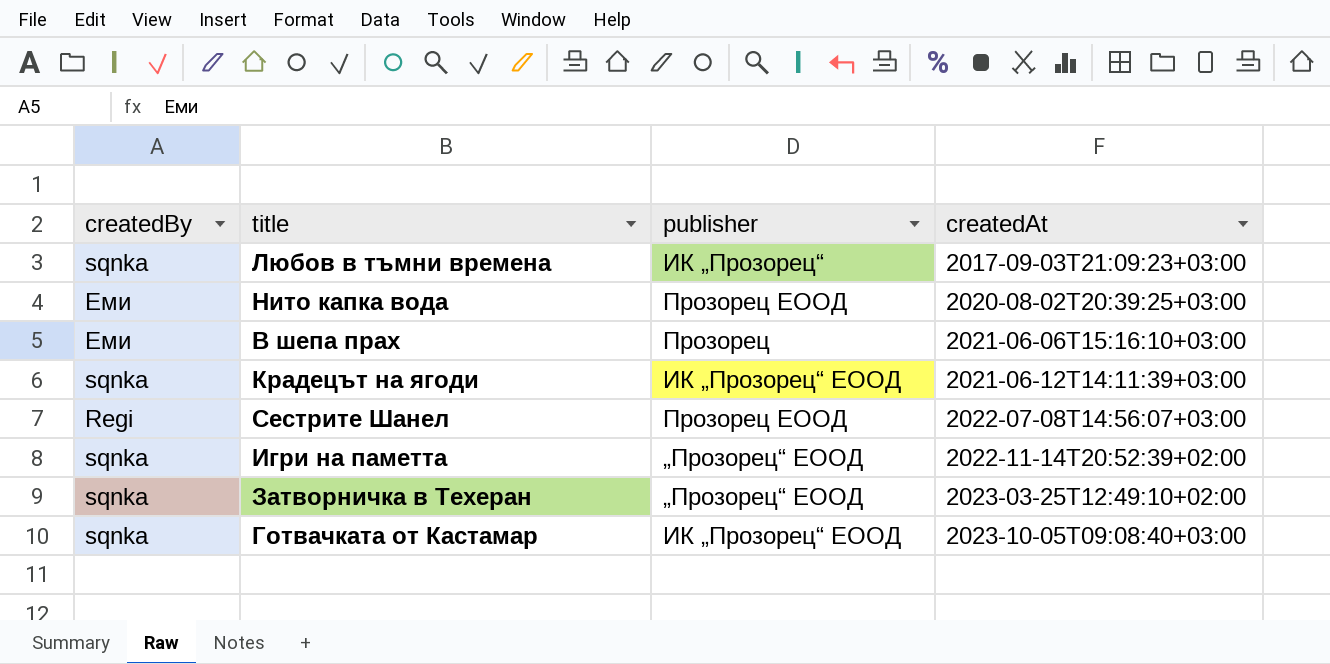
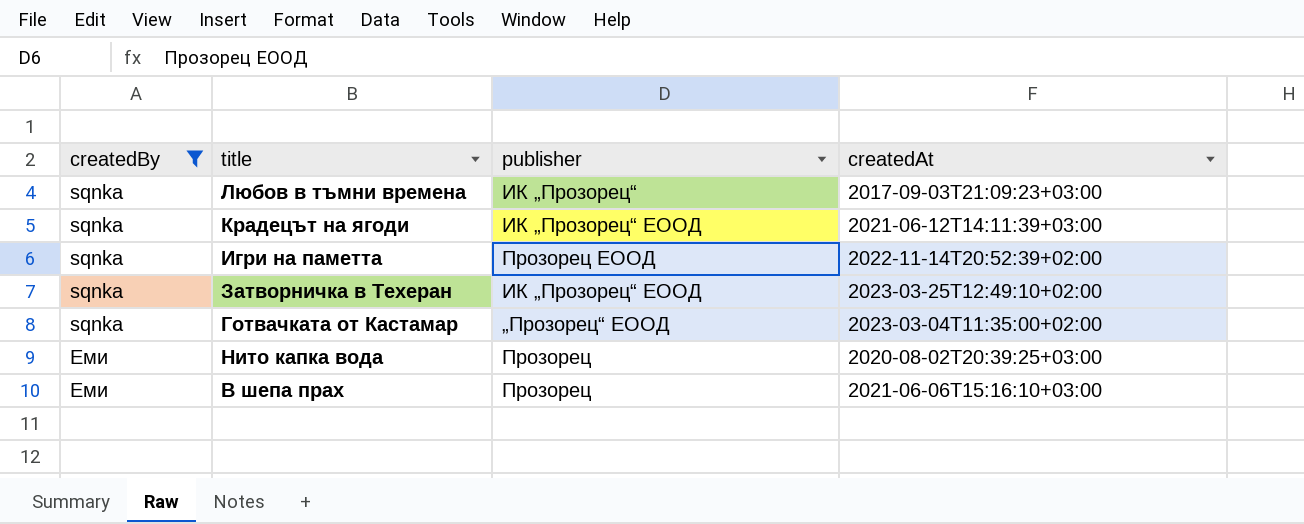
filter: none -> createdBy != Regi
row order: createdAt ascending -> createdBy ascending
Игри на паметта | publisher: „Прозорец“ ЕООД -> Прозорец ЕООД
Затворничка в Техеран | publisher: „Прозорец“ ЕООД -> ИК „Прозорец“ ЕООД
Готвачката от Кастамар | publisher: ИК „Прозорец“ ЕООД -> „Прозорец“ ЕООД
Готвачката от Кастамар | createdAt: 2023-10-05T09:08:40+03:00 -> 2023-03-04T11:35:00+02:00
Нито капка вода | publisher: Прозорец ЕООД -> Прозорец

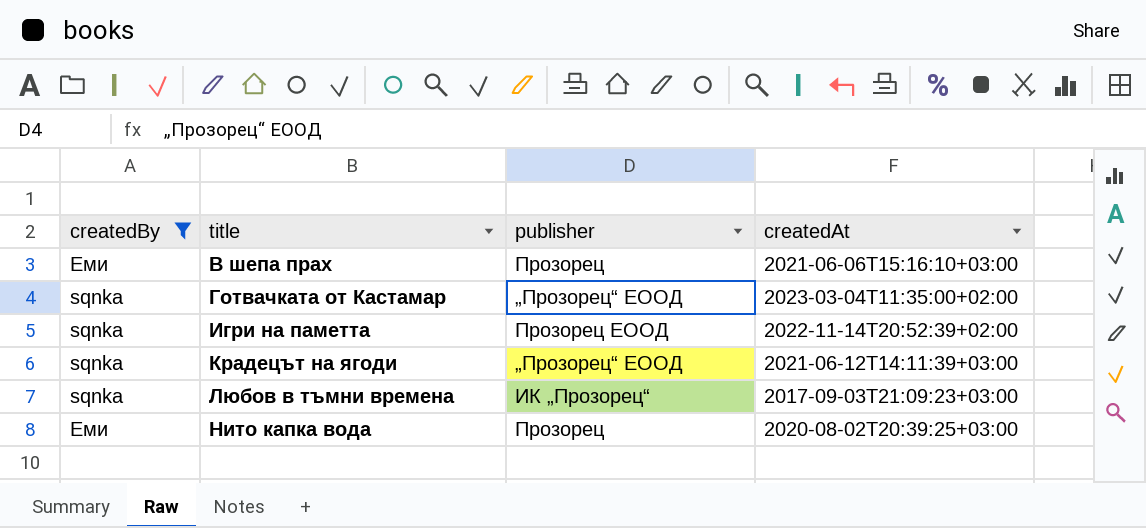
row order: createdBy ascending -> title ascending
row Затворничка в Техеран: sqnka | ИК „Прозорец“ ЕООД | 2023-03-25T12:49:10+02:00 -> none
Крадецът на ягоди | publisher: ИК „Прозорец“ ЕООД -> „Прозорец“ ЕООД

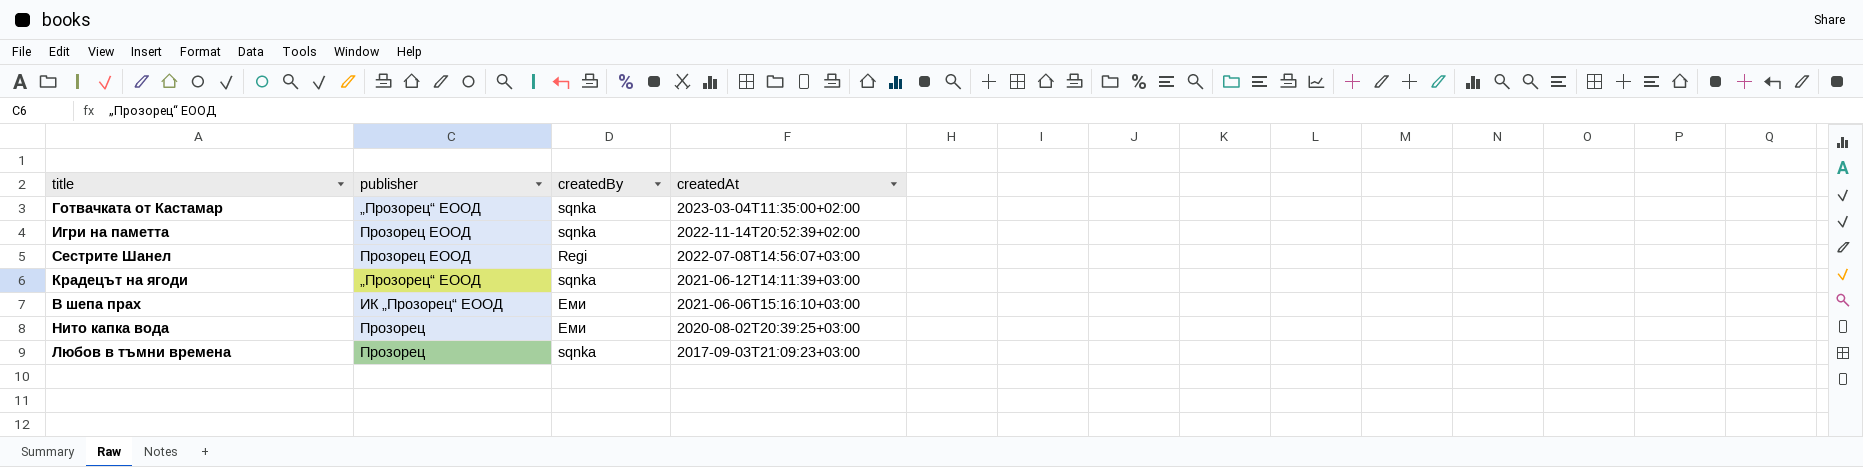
filter: createdBy != Regi -> none
row order: title ascending -> createdAt descending
column createdBy | position: 1 -> 3
В шепа прах | publisher: Прозорец -> ИК „Прозорец“ ЕООД
Любов в тъмни времена | publisher: ИК „Прозорец“ -> Прозорец

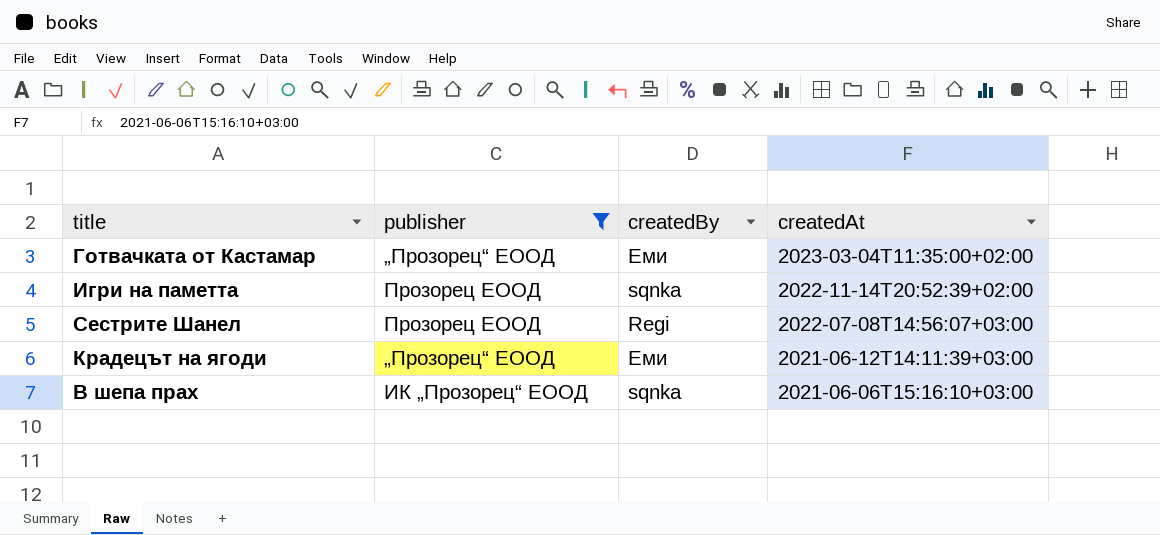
filter: none -> publisher != Прозорец
Готвачката от Кастамар | createdBy: sqnka -> Еми
Крадецът на ягоди | createdBy: sqnka -> Еми
В шепа прах | createdBy: Еми -> sqnka

